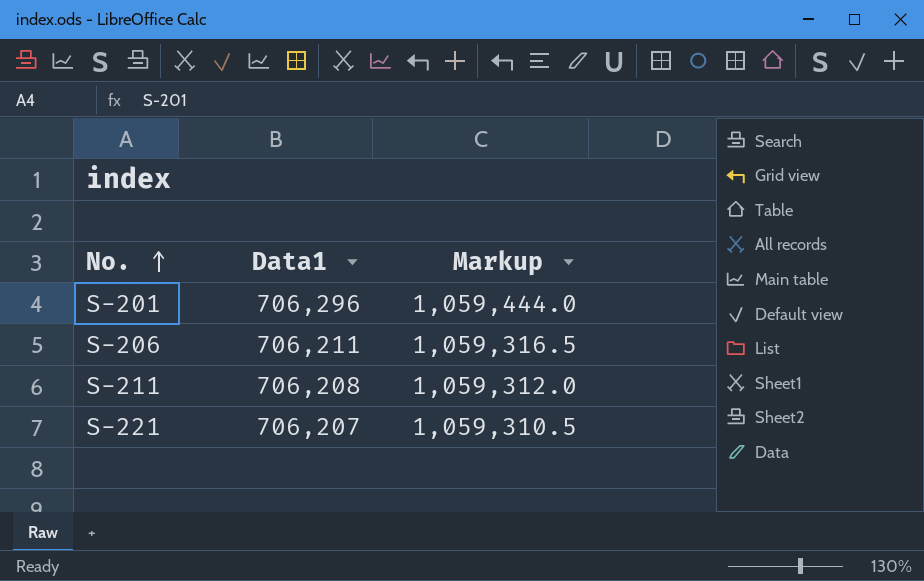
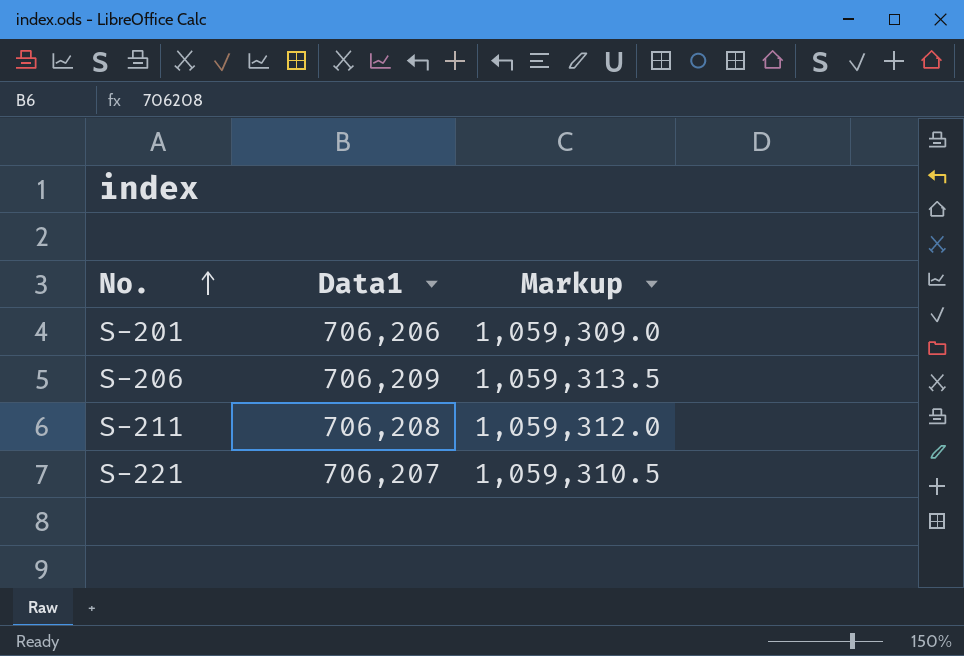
S-201 | Data1: 706,296 -> 706,206
S-201 | Markup: 1,059,444.0 -> 1,059,309.0
S-206 | Data1: 706,211 -> 706,209
S-206 | Markup: 1,059,316.5 -> 1,059,313.5

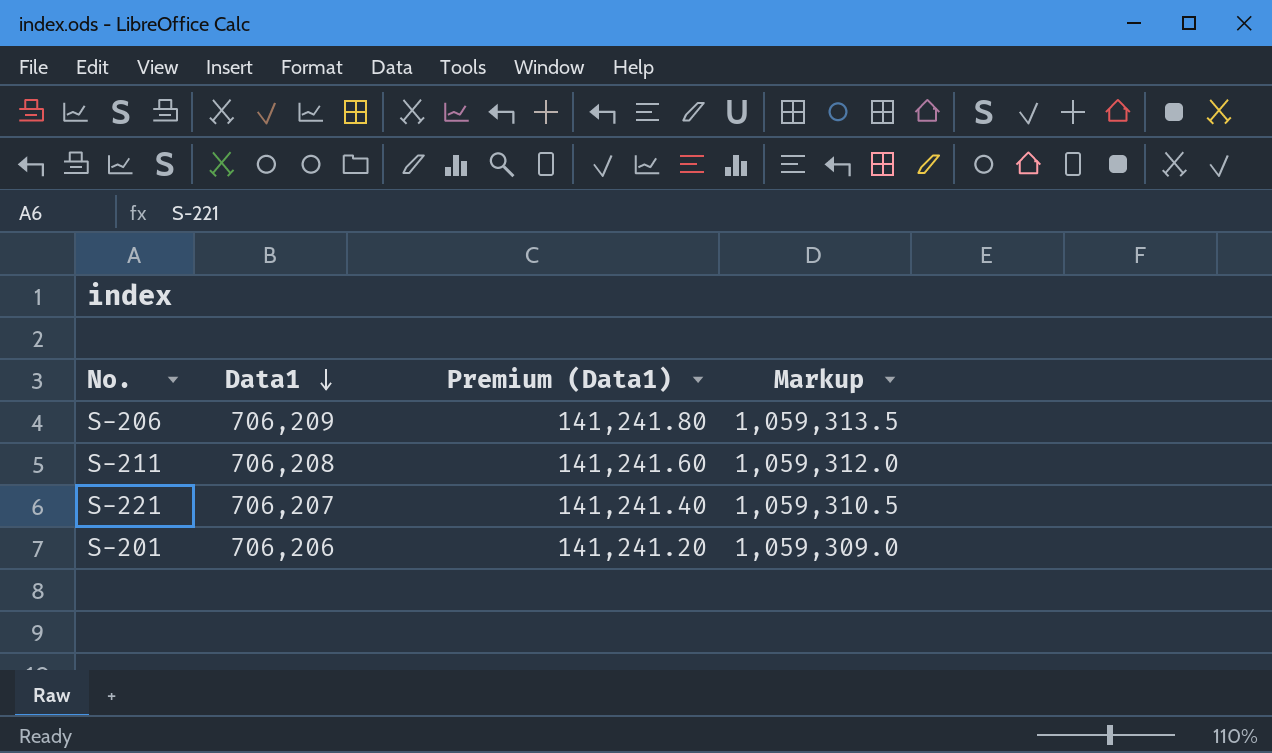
row order: No. ascending -> Data1 descending
column Premium (Data1) | formula: none -> [Data1] * 0.2

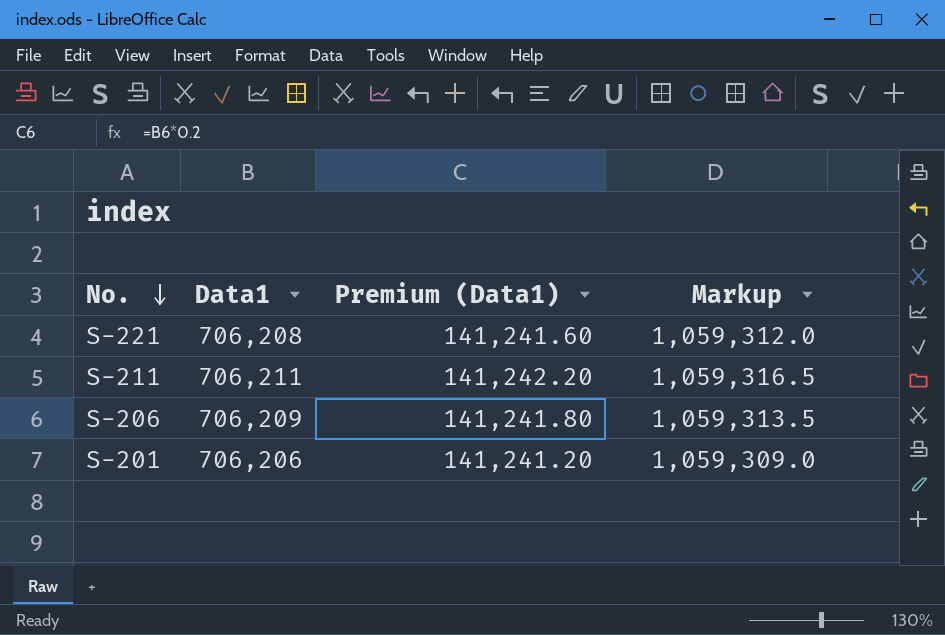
row order: Data1 descending -> No. descending
S-221 | Data1: 706,207 -> 706,208
S-221 | Premium (Data1): 141,241.40 -> 141,241.60
S-221 | Markup: 1,059,310.5 -> 1,059,312.0
S-211 | Data1: 706,208 -> 706,211
S-211 | Premium (Data1): 141,241.60 -> 141,242.20
S-211 | Markup: 1,059,312.0 -> 1,059,316.5

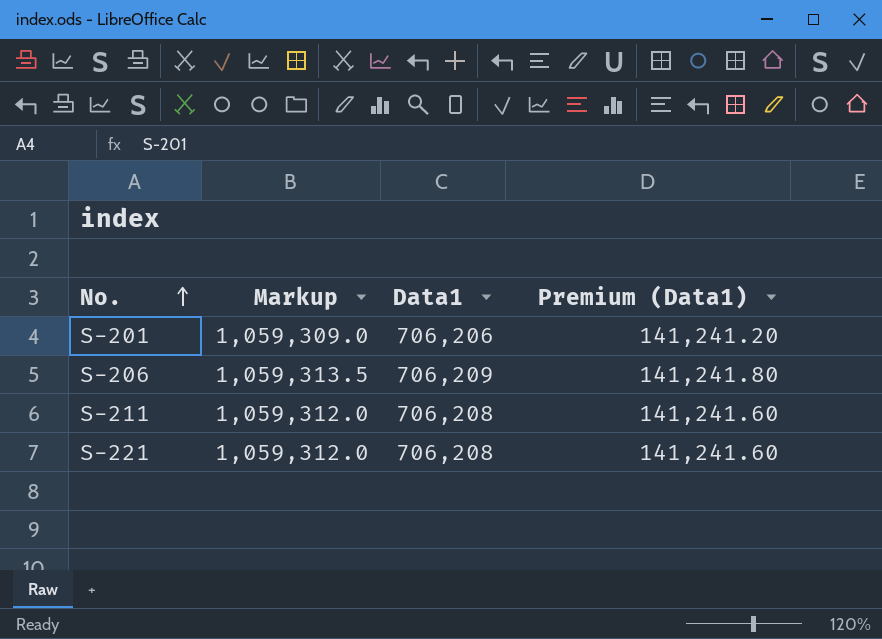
row order: No. descending -> No. ascending
column Markup | position: 4 -> 2
S-211 | Markup: 1,059,316.5 -> 1,059,312.0
S-211 | Data1: 706,211 -> 706,208
S-211 | Premium (Data1): 141,242.20 -> 141,241.60

